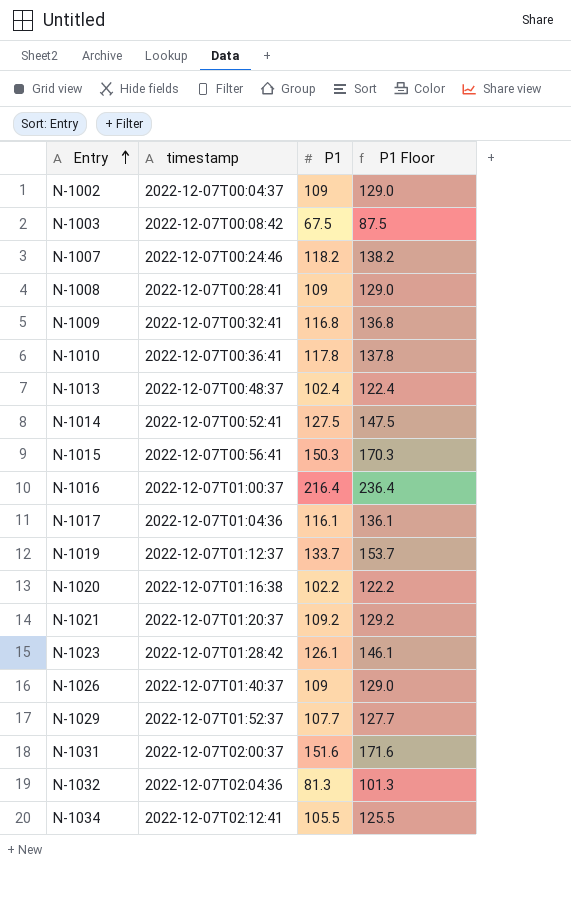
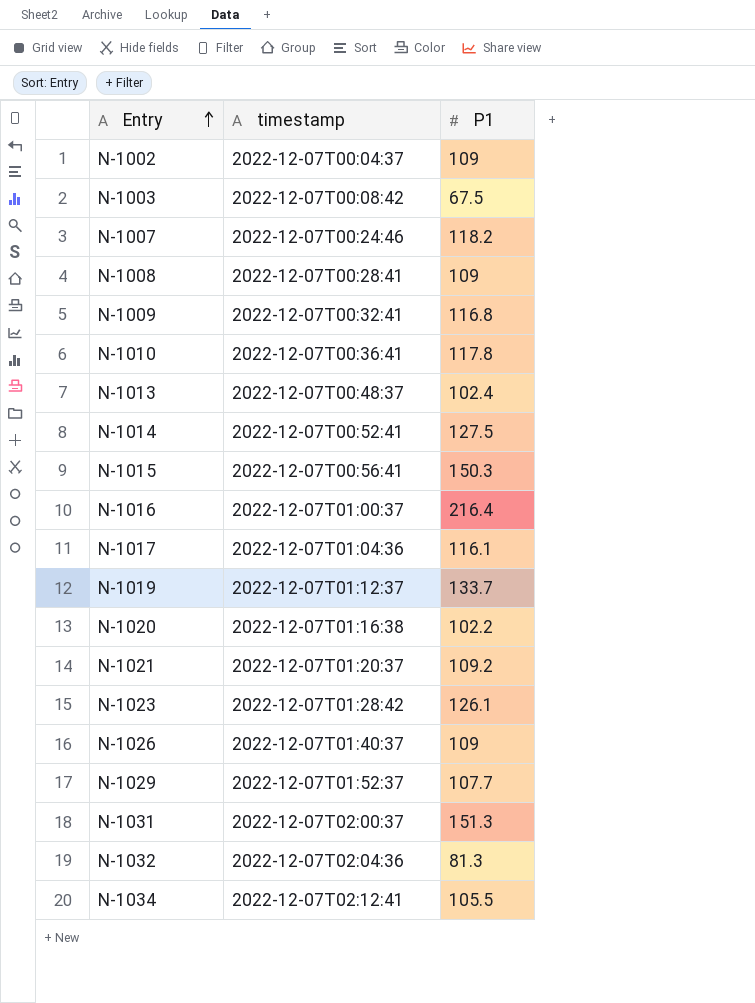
column P1 Floor | formula: [P1] + 20 -> none
N-1031 | P1: 151.6 -> 151.3

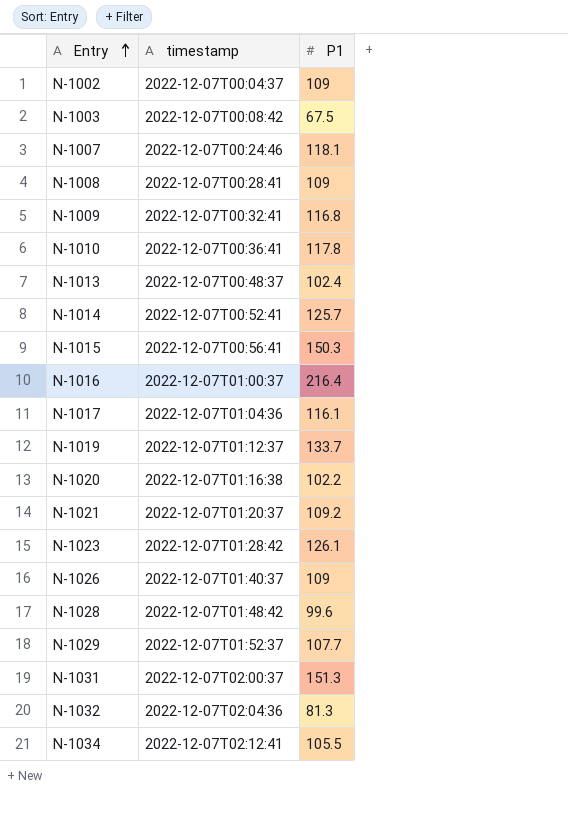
N-1007 | P1: 118.2 -> 118.1
N-1014 | P1: 127.5 -> 125.7
row N-1028: none -> 2022-12-07T01:48:42 | 99.6

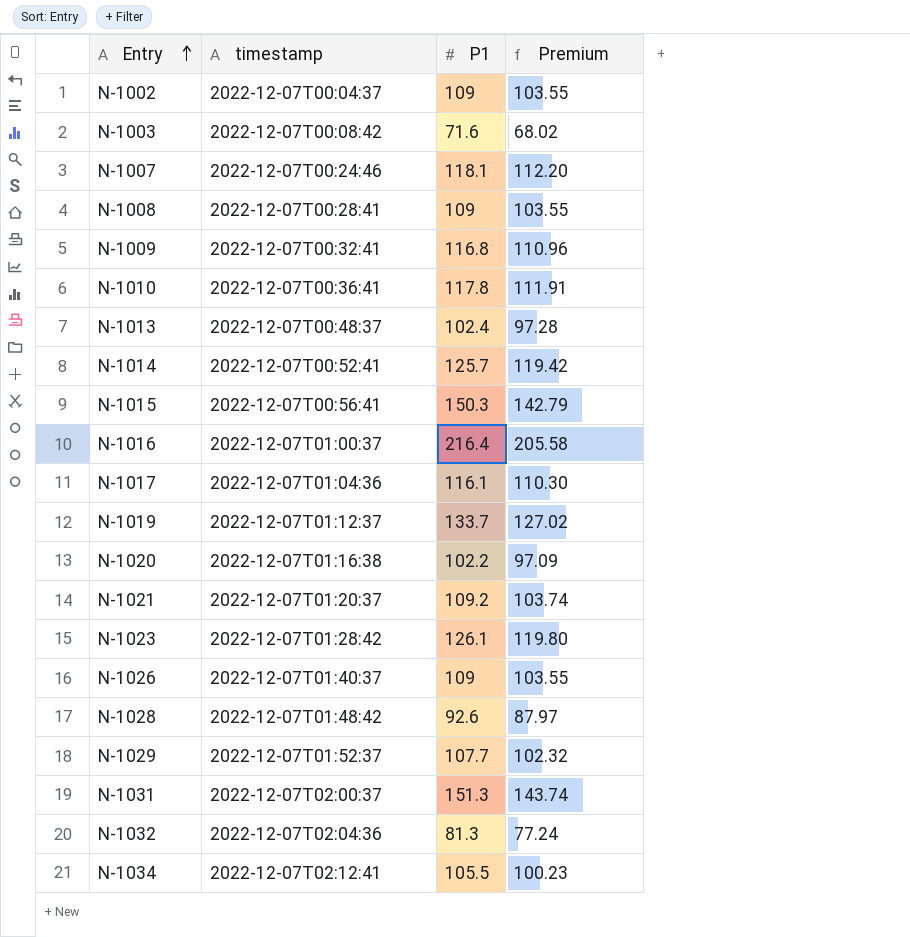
column Premium | formula: none -> [P1] * 0.95
N-1003 | P1: 67.5 -> 71.6
N-1028 | P1: 99.6 -> 92.6

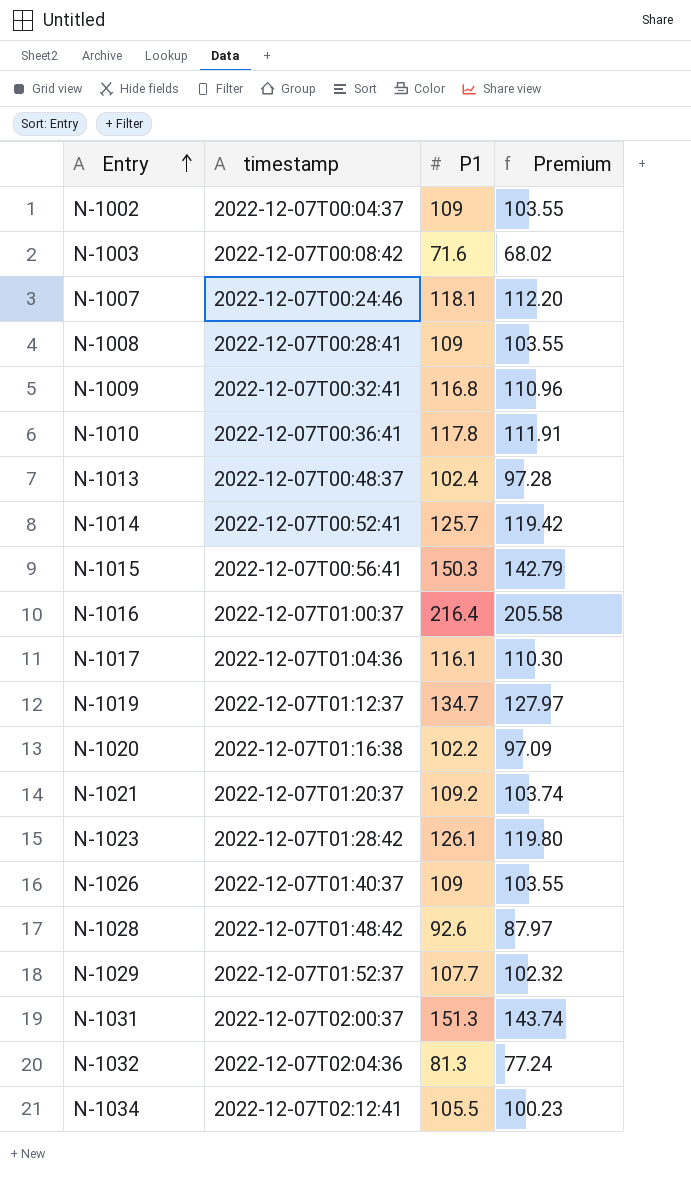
N-1019 | P1: 133.7 -> 134.7
N-1019 | Premium: 127.02 -> 127.97

